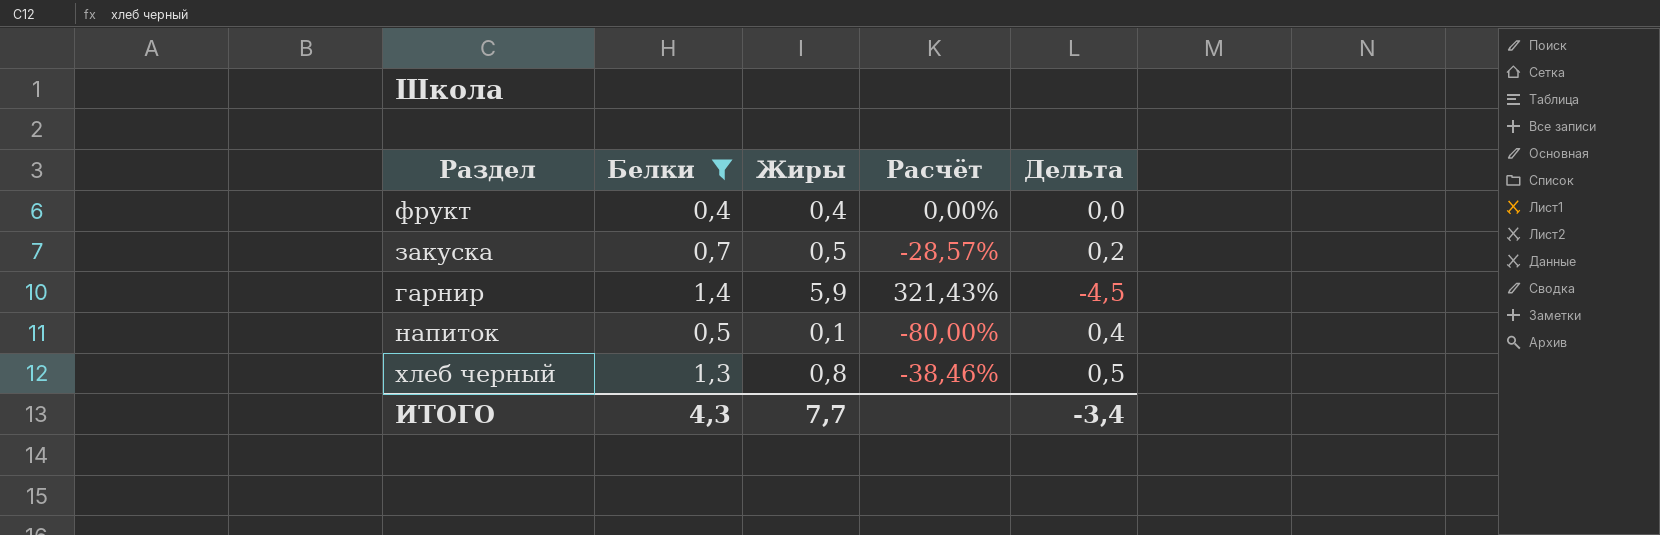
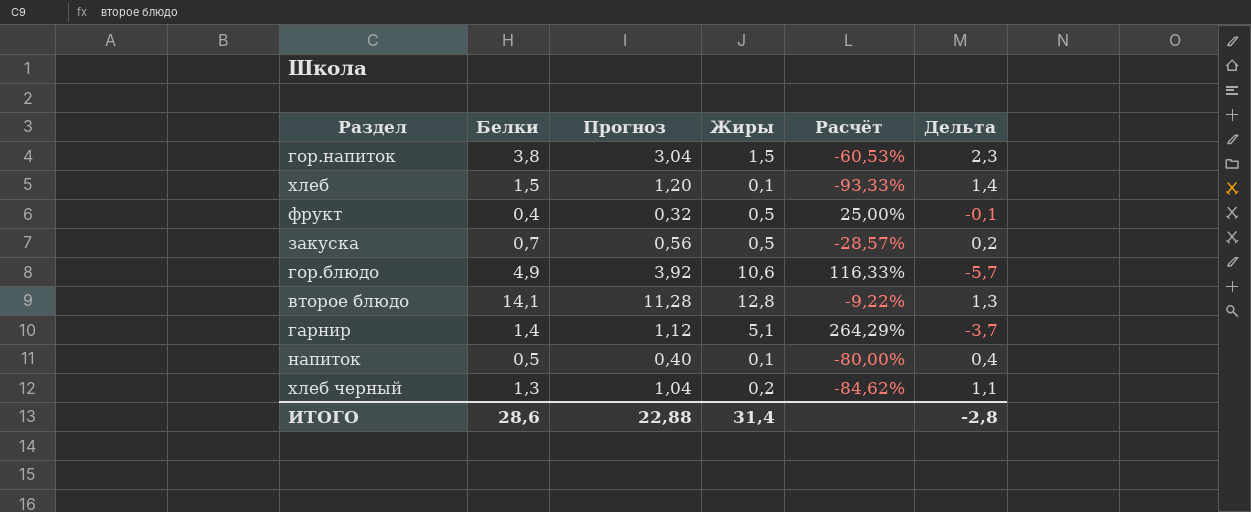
filter: Белки <= 1,4 -> none
column Прогноз | formula: none -> [Белки] * 0,8
фрукт | Жиры: 0,4 -> 0,5
фрукт | Расчёт: 0,00% -> 25,00%
фрукт | Дельта: 0,0 -> -0,1
гарнир | Жиры: 5,9 -> 5,1
гарнир | Расчёт: 321,43% -> 264,29%
гарнир | Дельта: -4,5 -> -3,7
хлеб черный | Жиры: 0,8 -> 0,2
хлеб черный | Расчёт: -38,46% -> -84,62%
хлеб черный | Дельта: 0,5 -> 1,1
ИТОГО | Белки: 4,3 -> 28,6
ИТОГО | Жиры: 7,7 -> 31,4
ИТОГО | Дельта: -3,4 -> -2,8

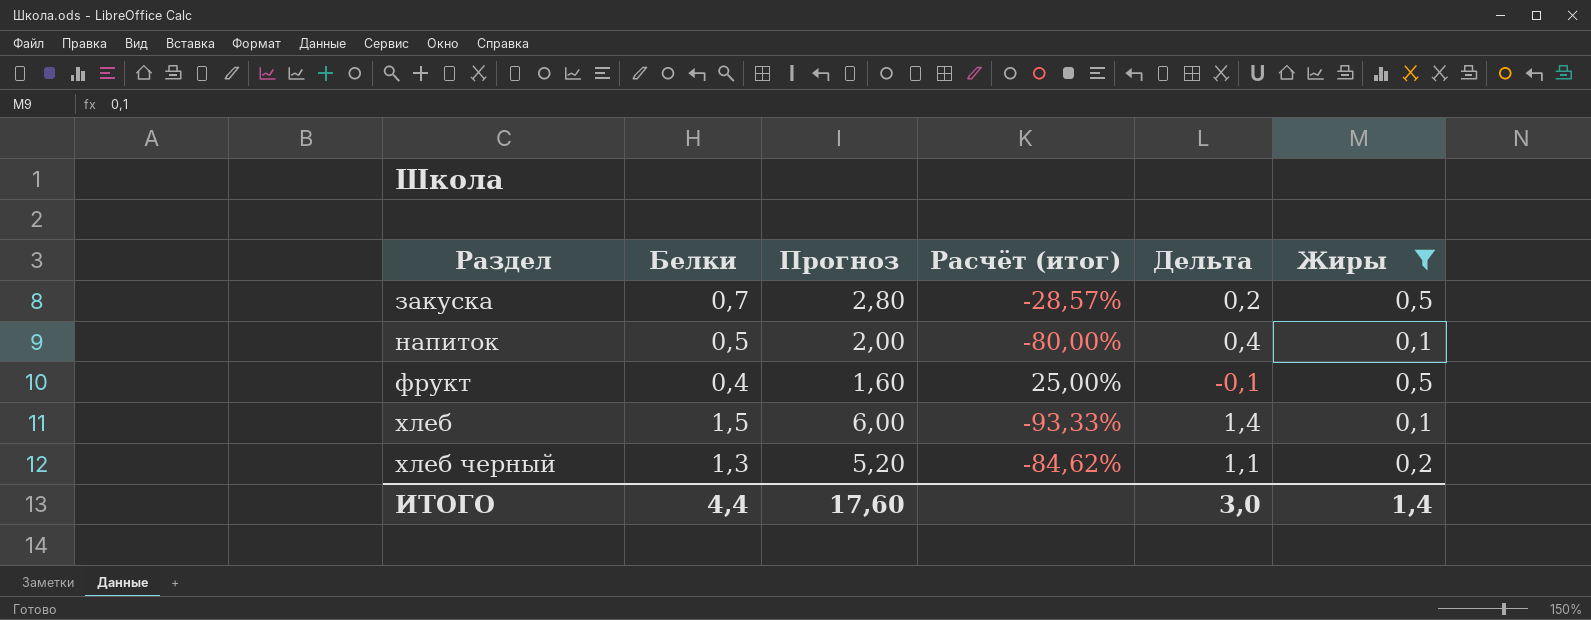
filter: none -> Жиры <= 0,5
row order: none -> Раздел ascending
column Прогноз | formula: [Белки] * 0,8 -> [Белки] * 4
column name: Расчёт -> Расчёт (итог)
column Жиры | position: 4 -> 6
ИТОГО | Белки: 28,6 -> 4,4
ИТОГО | Прогноз: 22,88 -> 17,60
ИТОГО | Дельта: -2,8 -> 3,0
ИТОГО | Жиры: 31,4 -> 1,4

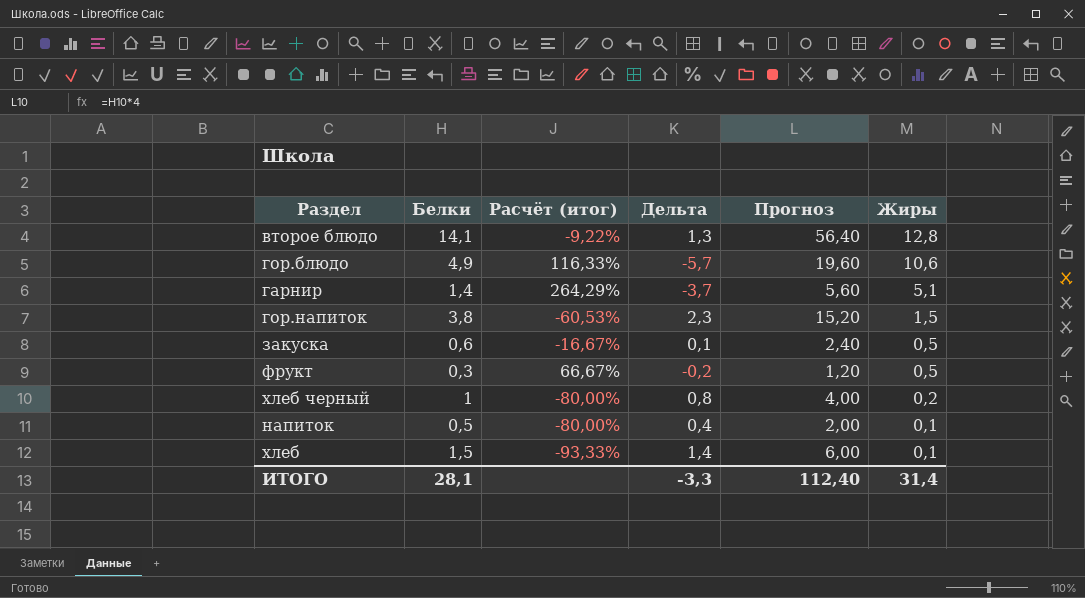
filter: Жиры <= 0,5 -> none
row order: Раздел ascending -> Жиры descending
column Прогноз | position: 3 -> 5
закуска | Белки: 0,7 -> 0,6
закуска | Расчёт (итог): -28,57% -> -16,67%
закуска | Дельта: 0,2 -> 0,1
закуска | Прогноз: 2,80 -> 2,40
фрукт | Белки: 0,4 -> 0,3
фрукт | Расчёт (итог): 25,00% -> 66,67%
фрукт | Дельта: -0,1 -> -0,2
фрукт | Прогноз: 1,60 -> 1,20
хлеб черный | Белки: 1,3 -> 1
хлеб черный | Расчёт (итог): -84,62% -> -80,00%
хлеб черный | Дельта: 1,1 -> 0,8
хлеб черный | Прогноз: 5,20 -> 4,00
ИТОГО | Белки: 4,4 -> 28,1
ИТОГО | Дельта: 3,0 -> -3,3
ИТОГО | Прогноз: 17,60 -> 112,40
ИТОГО | Жиры: 1,4 -> 31,4

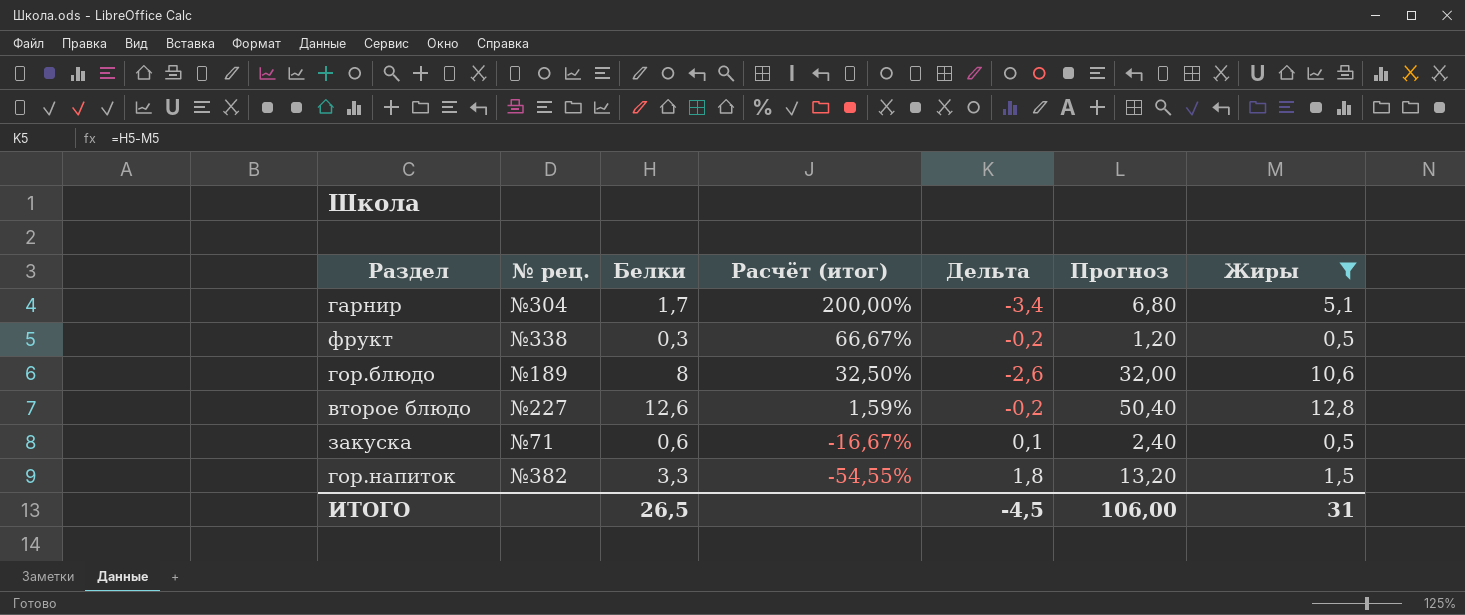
filter: none -> Жиры >= 0,5
row order: Жиры descending -> Расчёт (итог) descending
column № рец. | position: none -> 2
гарнир | Белки: 1,4 -> 1,7
гарнир | Расчёт (итог): 264,29% -> 200,00%
гарнир | Дельта: -3,7 -> -3,4
гарнир | Прогноз: 5,60 -> 6,80
гор.блюдо | Белки: 4,9 -> 8
гор.блюдо | Расчёт (итог): 116,33% -> 32,50%
гор.блюдо | Дельта: -5,7 -> -2,6
гор.блюдо | Прогноз: 19,60 -> 32,00
второе блюдо | Белки: 14,1 -> 12,6
второе блюдо | Расчёт (итог): -9,22% -> 1,59%
второе блюдо | Дельта: 1,3 -> -0,2
второе блюдо | Прогноз: 56,40 -> 50,40
гор.напиток | Белки: 3,8 -> 3,3
гор.напиток | Расчёт (итог): -60,53% -> -54,55%
гор.напиток | Дельта: 2,3 -> 1,8
гор.напиток | Прогноз: 15,20 -> 13,20
ИТОГО | Белки: 28,1 -> 26,5
ИТОГО | Дельта: -3,3 -> -4,5
ИТОГО | Прогноз: 112,40 -> 106,00
ИТОГО | Жиры: 31,4 -> 31

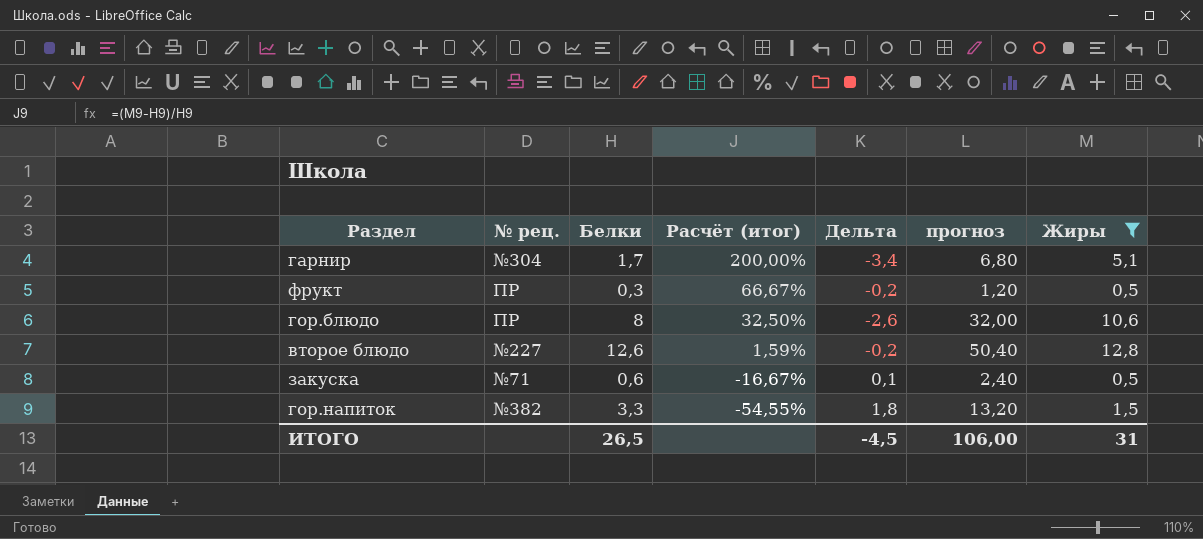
column name: Прогноз -> прогноз
фрукт | № рец.: №338 -> ПР
гор.блюдо | № рец.: №189 -> ПР

